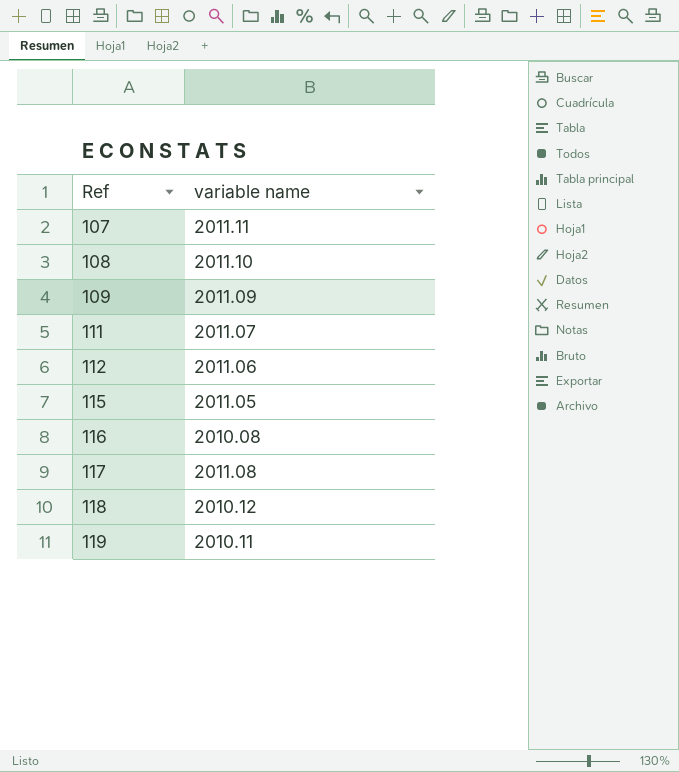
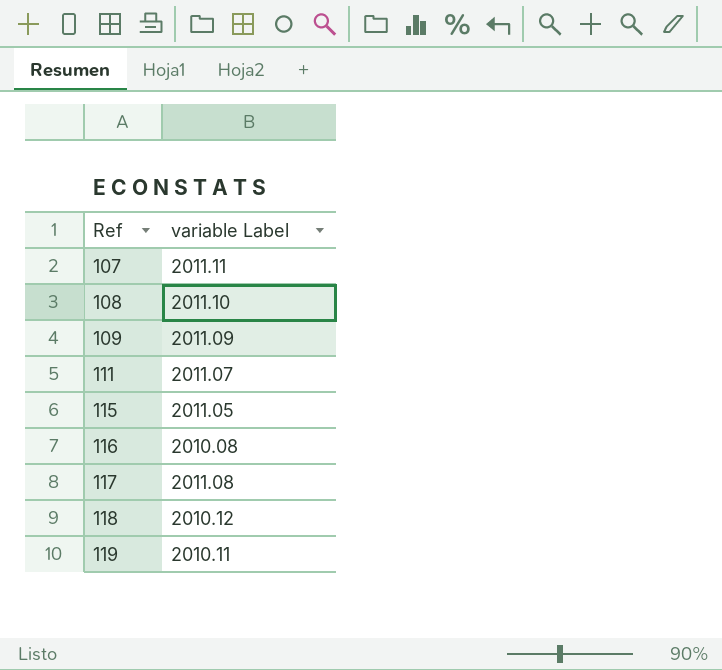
column name: variable name -> variable Label
row 112: 2011.06 -> none

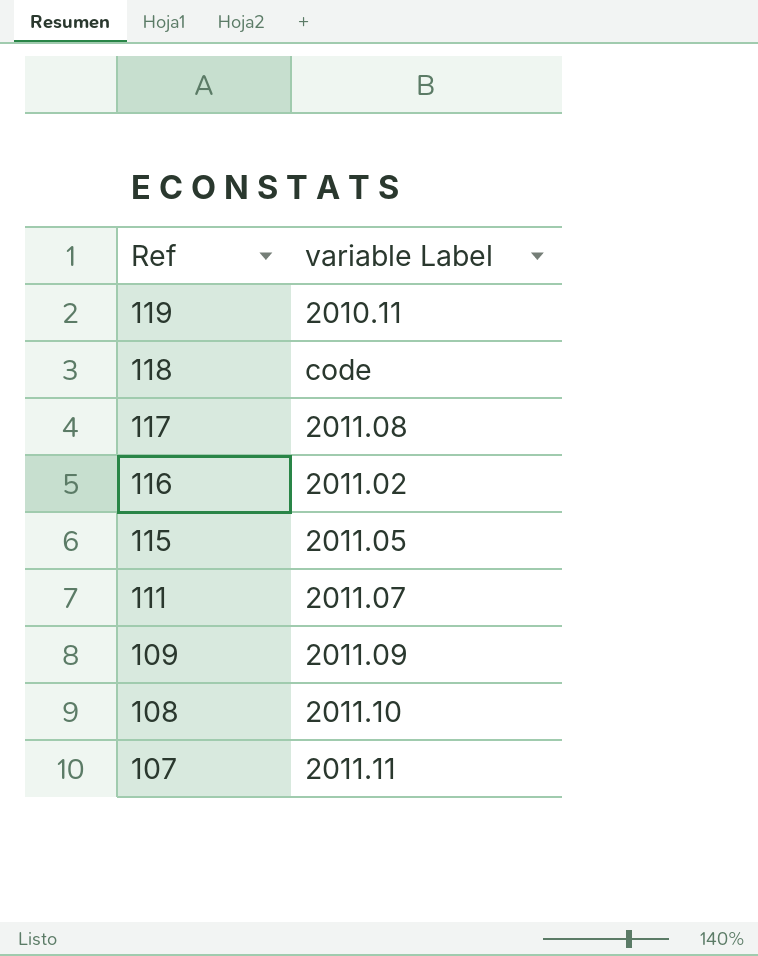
row order: Ref ascending -> Ref descending
118 | variable Label: 2010.12 -> code
116 | variable Label: 2010.08 -> 2011.02

